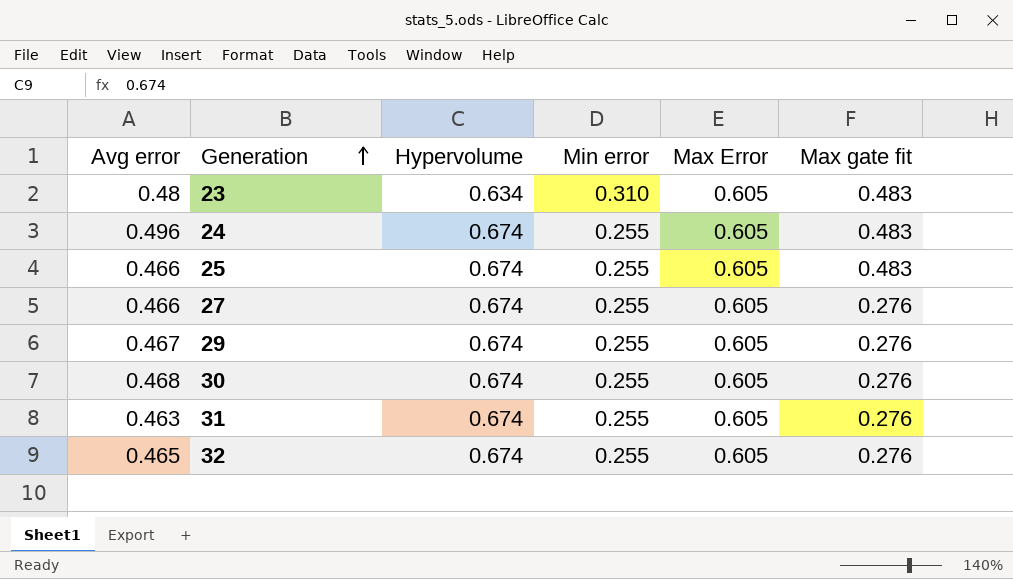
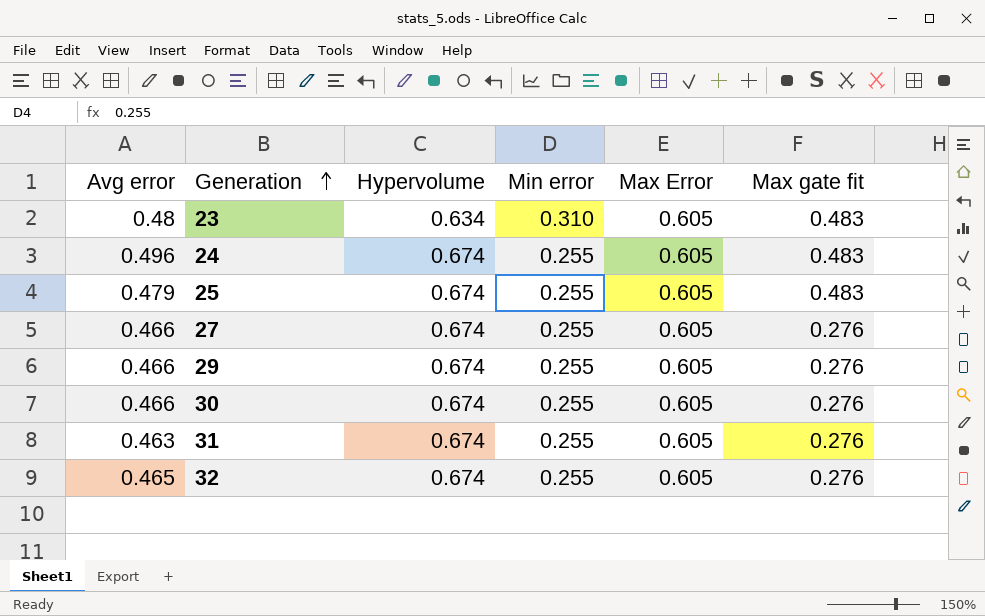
25 | Avg error: 0.466 -> 0.479
29 | Avg error: 0.467 -> 0.466
30 | Avg error: 0.468 -> 0.466

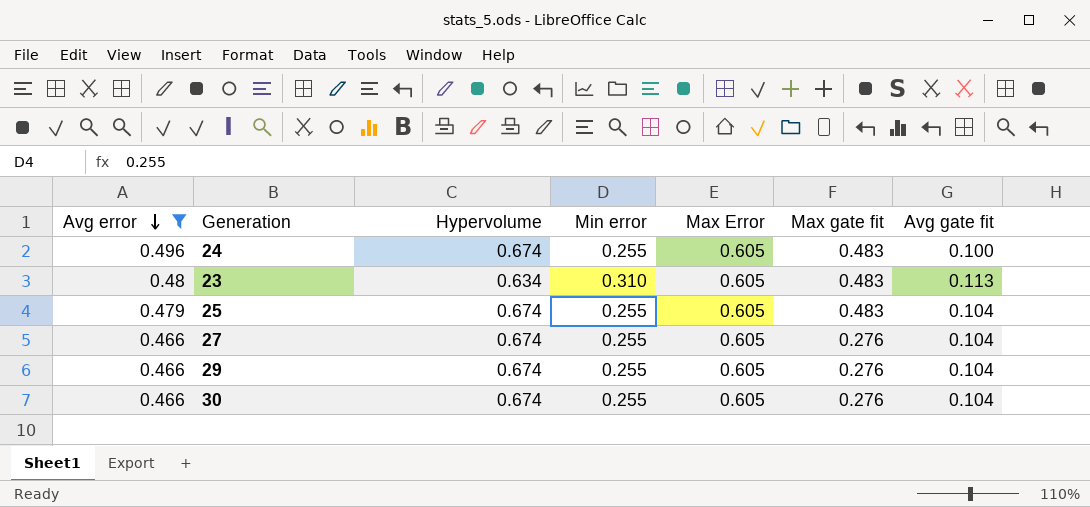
filter: none -> Avg error >= 0.466
row order: Generation ascending -> Avg error descending
column Avg gate fit | position: none -> 7

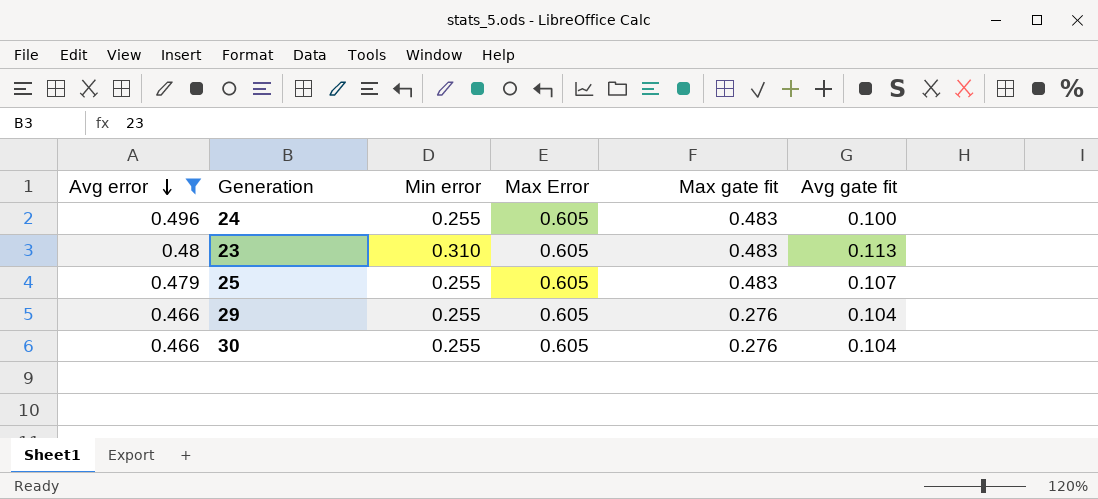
column Hypervolume | position: 3 -> none
row 27: 0.466 | 0.674 | 0.255 | 0.605 | 0.276 | 0.104 -> none
25 | Avg gate fit: 0.104 -> 0.107

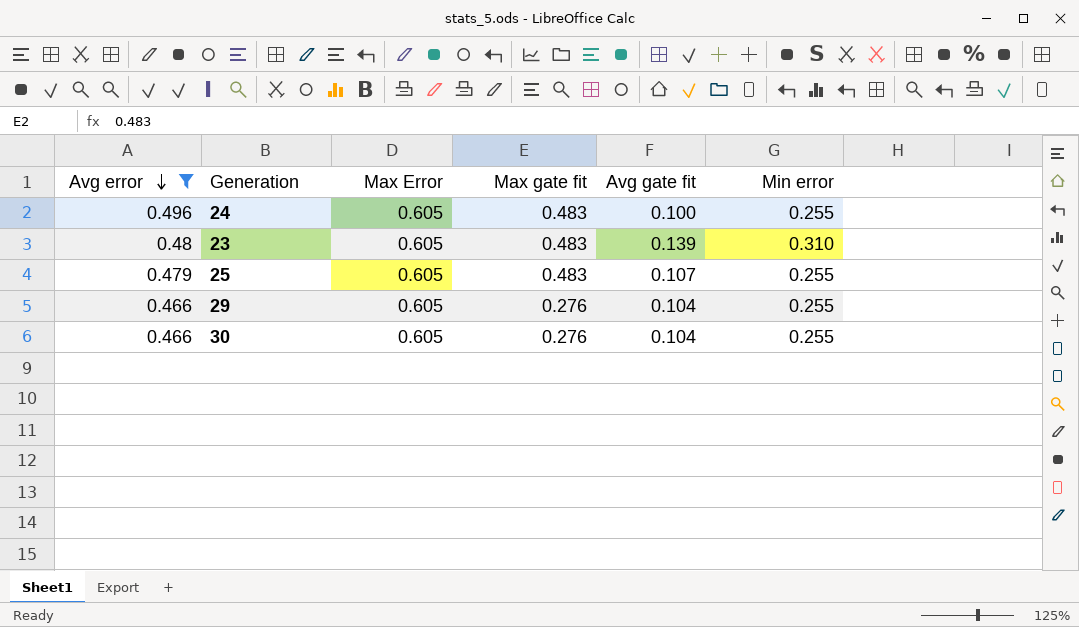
column Min error | position: 3 -> 6
23 | Avg gate fit: 0.113 -> 0.139

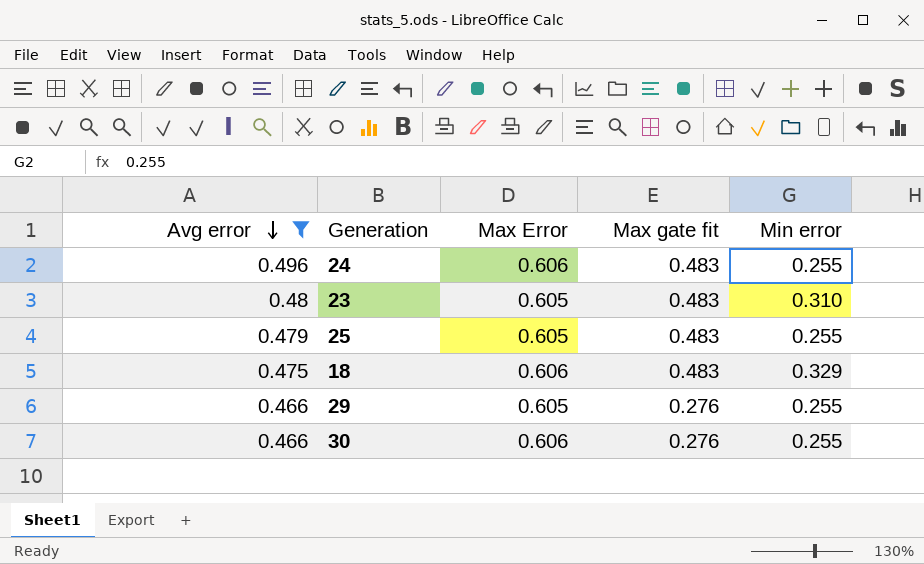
column Avg gate fit | position: 5 -> none
24 | Max Error: 0.605 -> 0.606
row 18: none -> 0.475 | 0.606 | 0.483 | 0.329
30 | Max Error: 0.605 -> 0.606

